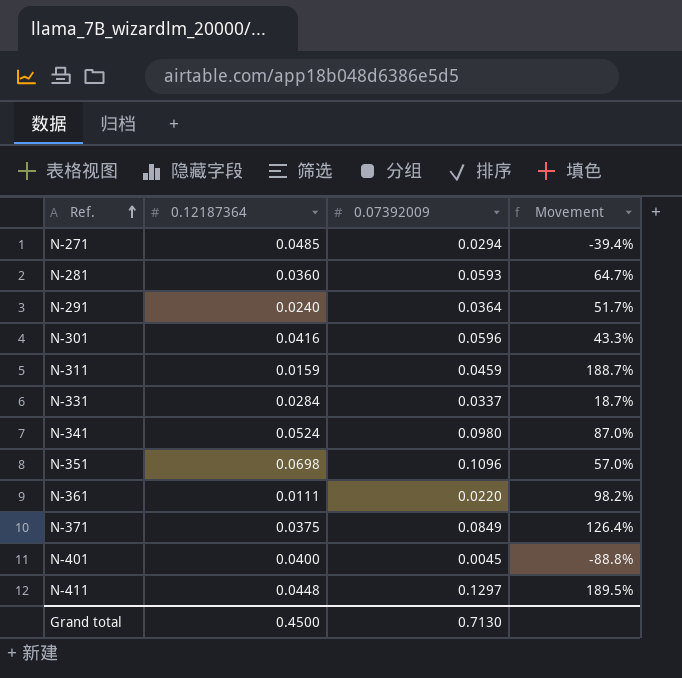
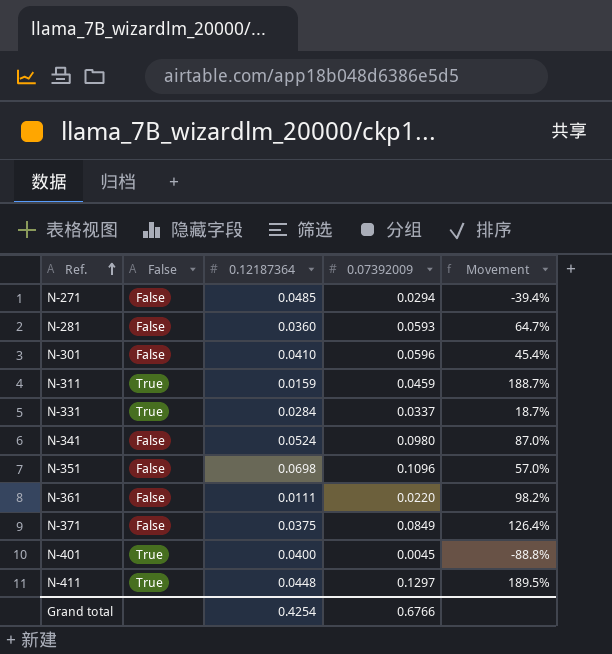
column False | position: none -> 2
row N-291: 0.0240 | 0.0364 | 51.7% -> none
N-301 | 0.12187364: 0.0416 -> 0.0410
N-301 | Movement: 43.3% -> 45.4%
Grand total | 0.12187364: 0.4500 -> 0.4254
Grand total | 0.07392009: 0.7130 -> 0.6766

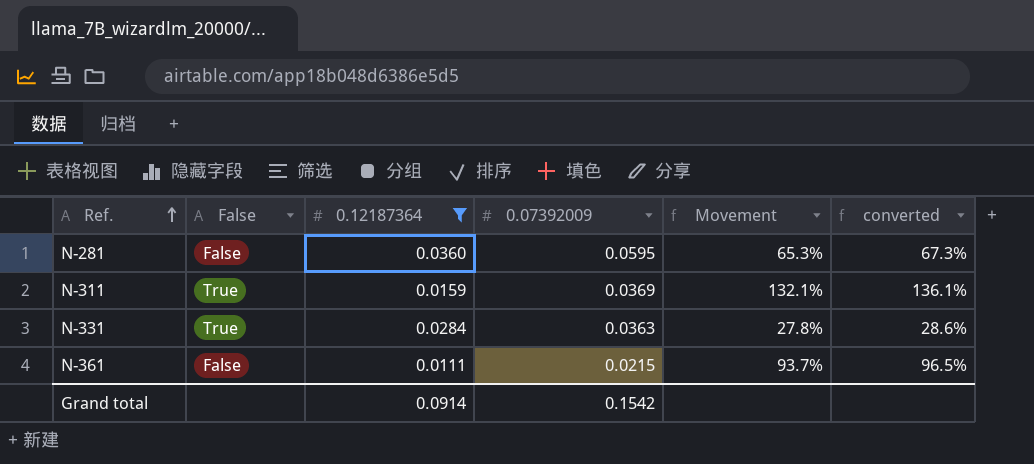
filter: none -> 0.12187364 <= 0.0360
column converted | formula: none -> [Movement] * 1.03
N-281 | 0.07392009: 0.0593 -> 0.0595
N-281 | Movement: 64.7% -> 65.3%
N-311 | 0.07392009: 0.0459 -> 0.0369
N-311 | Movement: 188.7% -> 132.1%
N-331 | 0.07392009: 0.0337 -> 0.0363
N-331 | Movement: 18.7% -> 27.8%
N-361 | 0.07392009: 0.0220 -> 0.0215
N-361 | Movement: 98.2% -> 93.7%
Grand total | 0.12187364: 0.4254 -> 0.0914
Grand total | 0.07392009: 0.6766 -> 0.1542

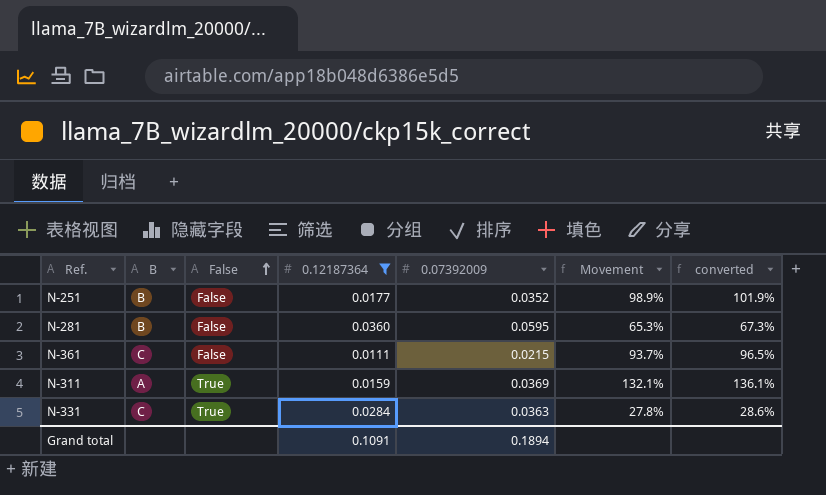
row order: Ref. ascending -> False ascending
column B | position: none -> 2
row N-251: none -> B | False | 0.0177 | 0.0352 | 98.9% | 101.9%
Grand total | 0.12187364: 0.0914 -> 0.1091
Grand total | 0.07392009: 0.1542 -> 0.1894

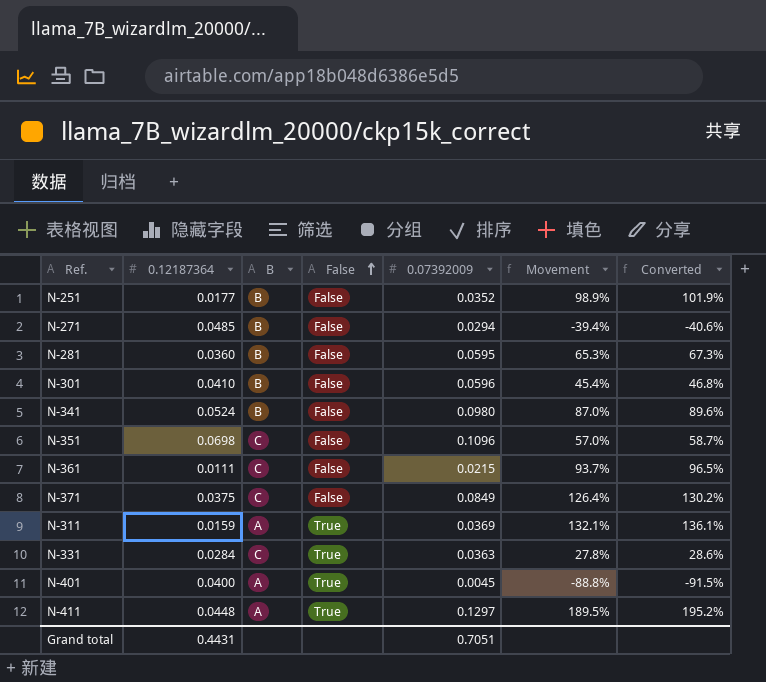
filter: 0.12187364 <= 0.0360 -> none
column 0.12187364 | position: 4 -> 2
column name: converted -> Converted
Grand total | 0.12187364: 0.1091 -> 0.4431
Grand total | 0.07392009: 0.1894 -> 0.7051

